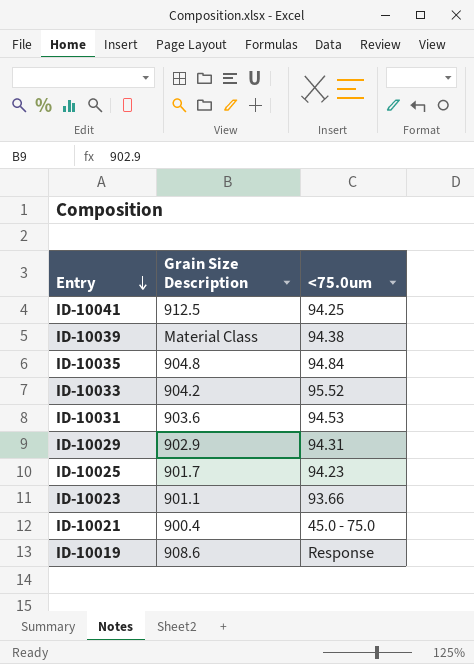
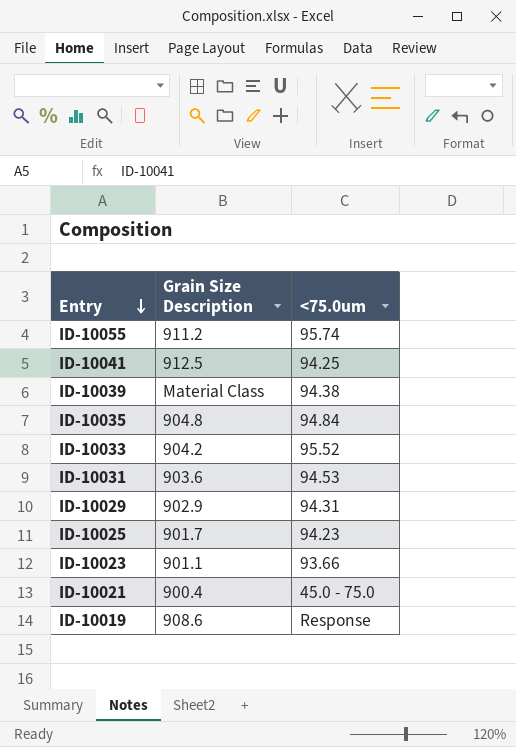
row ID-10055: none -> 911.2 | 95.74

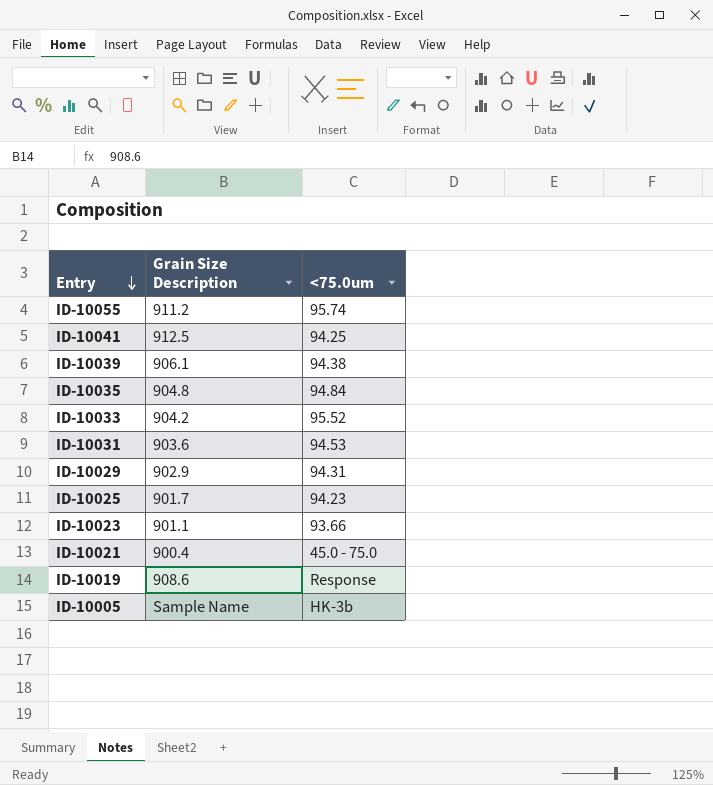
ID-10039 | Grain Size Description: Material Class -> 906.1
row ID-10005: none -> Sample Name | HK-3b

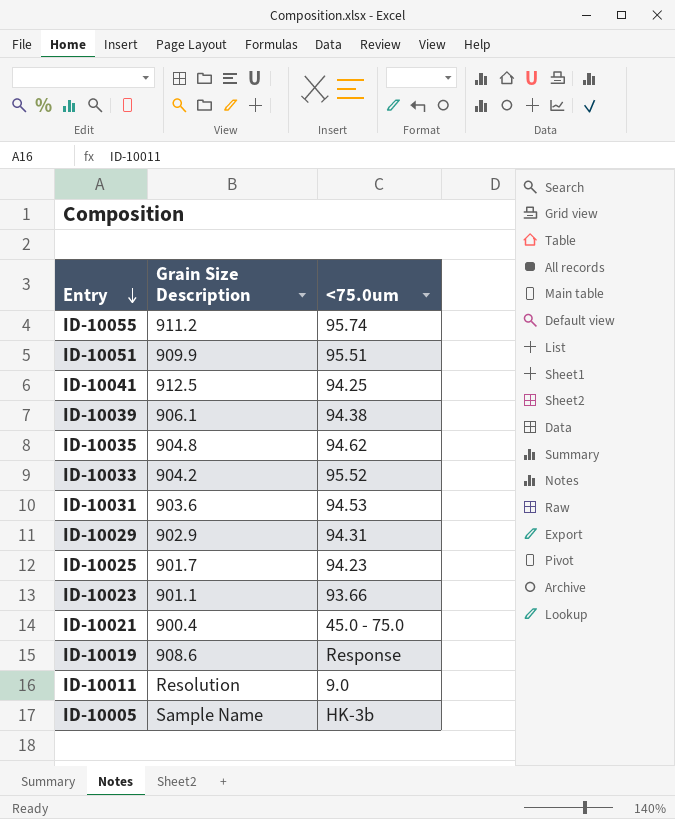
row ID-10051: none -> 909.9 | 95.51
ID-10035 | <75.0um: 94.84 -> 94.62
row ID-10011: none -> Resolution | 9.0

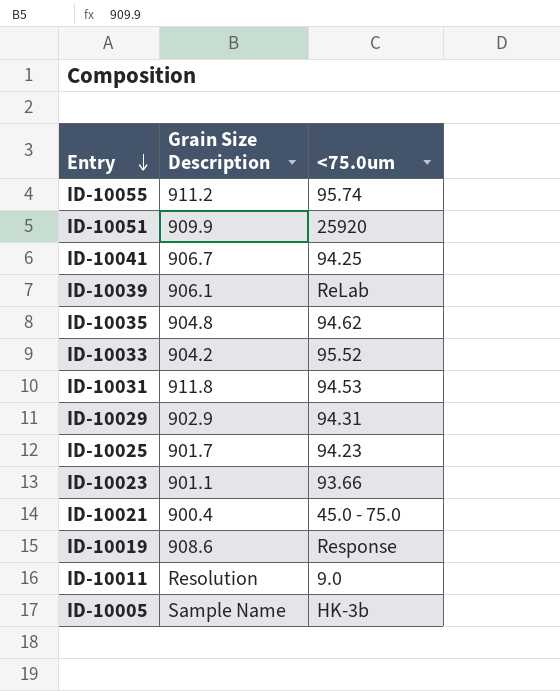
ID-10051 | <75.0um: 95.51 -> 25920
ID-10041 | Grain Size Description: 912.5 -> 906.7
ID-10039 | <75.0um: 94.38 -> ReLab
ID-10031 | Grain Size Description: 903.6 -> 911.8

